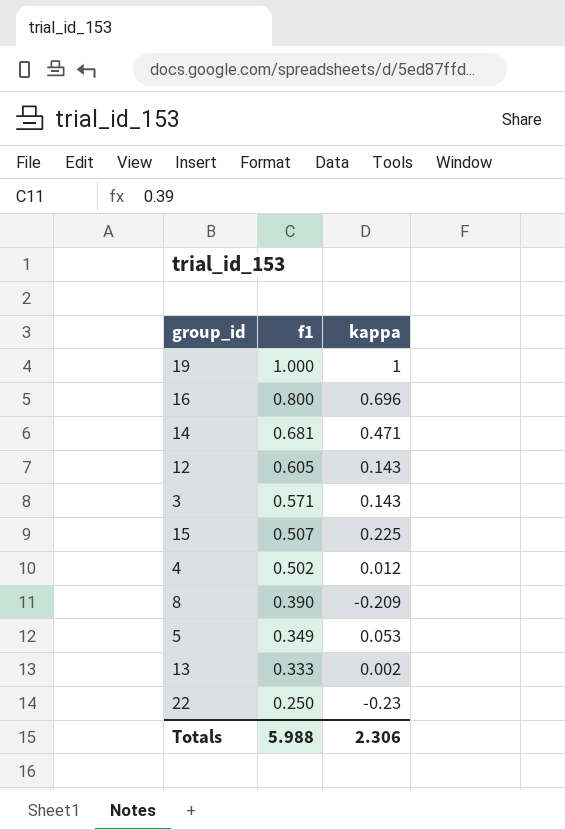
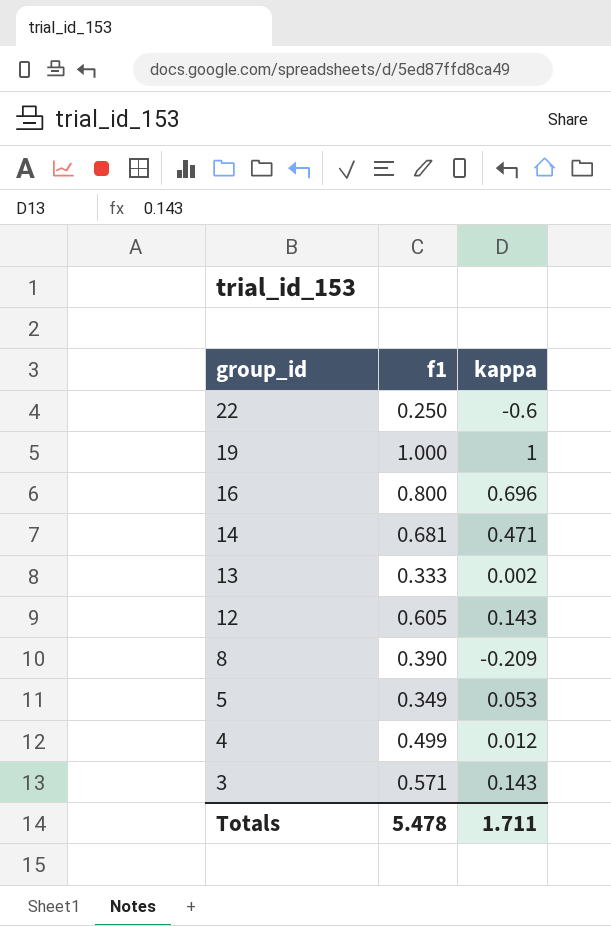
row order: f1 descending -> group_id descending
row 15: 0.507 | 0.225 -> none
22 | kappa: -0.23 -> -0.6
4 | f1: 0.502 -> 0.499
Totals | f1: 5.988 -> 5.478
Totals | kappa: 2.306 -> 1.711

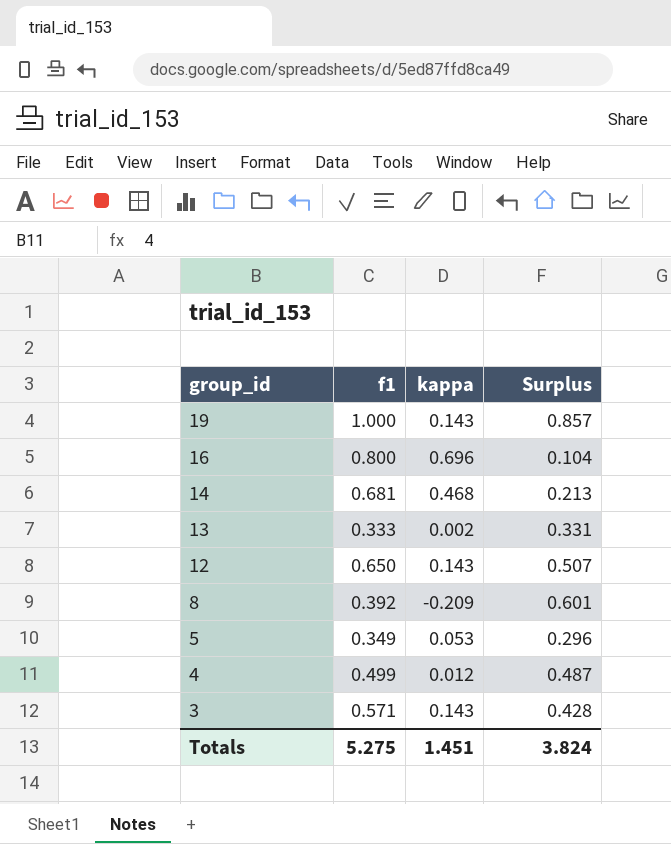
column Surplus | formula: none -> [f1] - [kappa]
row 22: 0.250 | -0.6 -> none
19 | kappa: 1 -> 0.143
14 | kappa: 0.471 -> 0.468
12 | f1: 0.605 -> 0.650
8 | f1: 0.390 -> 0.392
Totals | f1: 5.478 -> 5.275
Totals | kappa: 1.711 -> 1.451

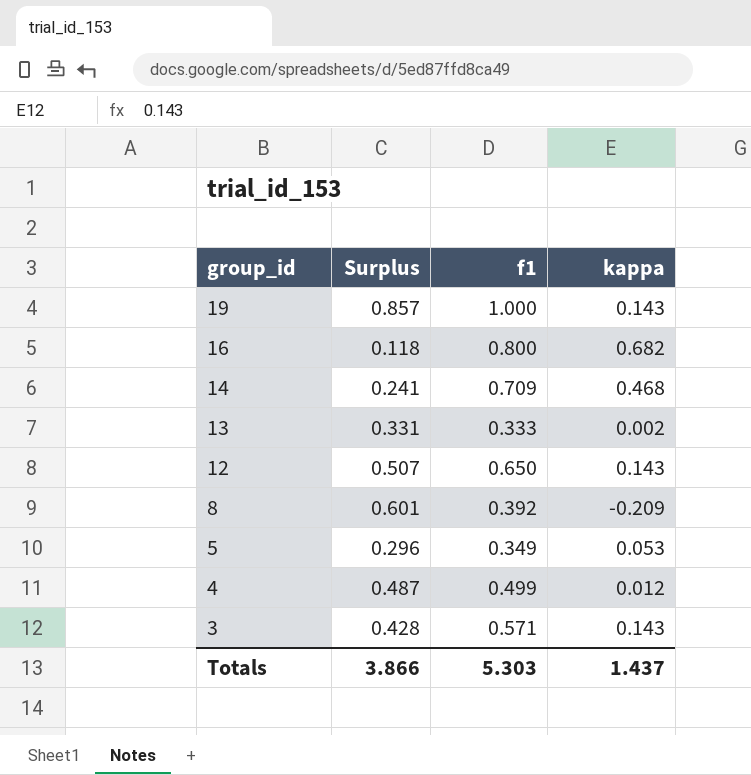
column Surplus | position: 4 -> 2
16 | Surplus: 0.104 -> 0.118
16 | kappa: 0.696 -> 0.682
14 | Surplus: 0.213 -> 0.241
14 | f1: 0.681 -> 0.709
Totals | Surplus: 3.824 -> 3.866
Totals | f1: 5.275 -> 5.303
Totals | kappa: 1.451 -> 1.437

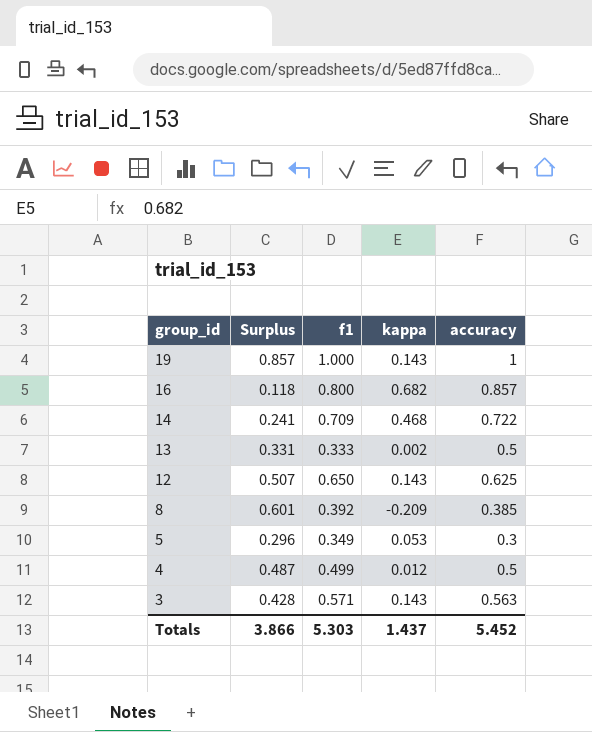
column accuracy | position: none -> 5

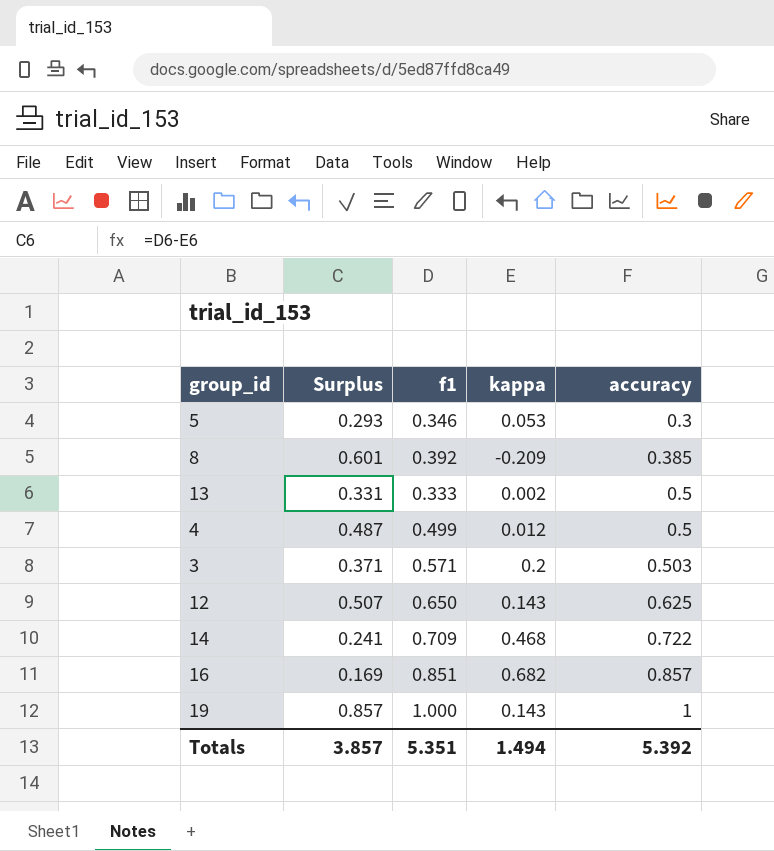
row order: group_id descending -> accuracy ascending
5 | Surplus: 0.296 -> 0.293
5 | f1: 0.349 -> 0.346
3 | Surplus: 0.428 -> 0.371
3 | kappa: 0.143 -> 0.2
3 | accuracy: 0.563 -> 0.503
16 | Surplus: 0.118 -> 0.169
16 | f1: 0.800 -> 0.851
Totals | Surplus: 3.866 -> 3.857
Totals | f1: 5.303 -> 5.351
Totals | kappa: 1.437 -> 1.494
Totals | accuracy: 5.452 -> 5.392

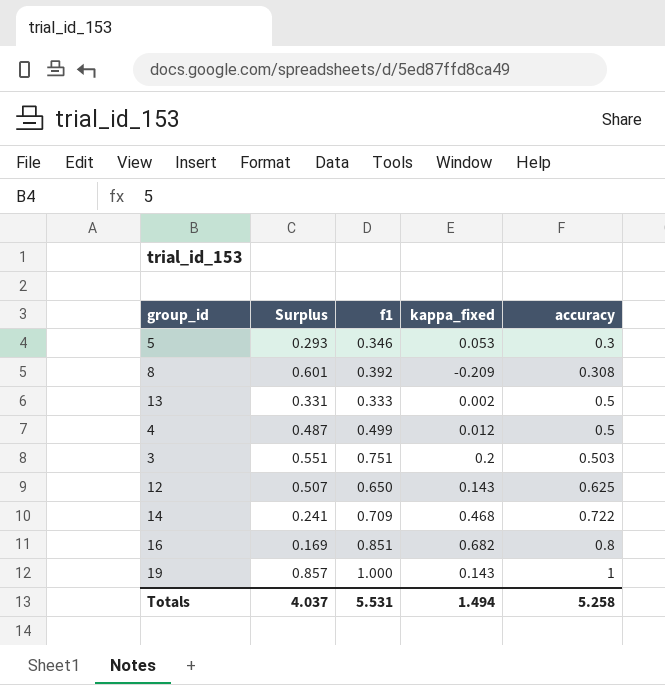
column name: kappa -> kappa_fixed
8 | accuracy: 0.385 -> 0.308
3 | Surplus: 0.371 -> 0.551
3 | f1: 0.571 -> 0.751
16 | accuracy: 0.857 -> 0.8
Totals | Surplus: 3.857 -> 4.037
Totals | f1: 5.351 -> 5.531
Totals | accuracy: 5.392 -> 5.258

